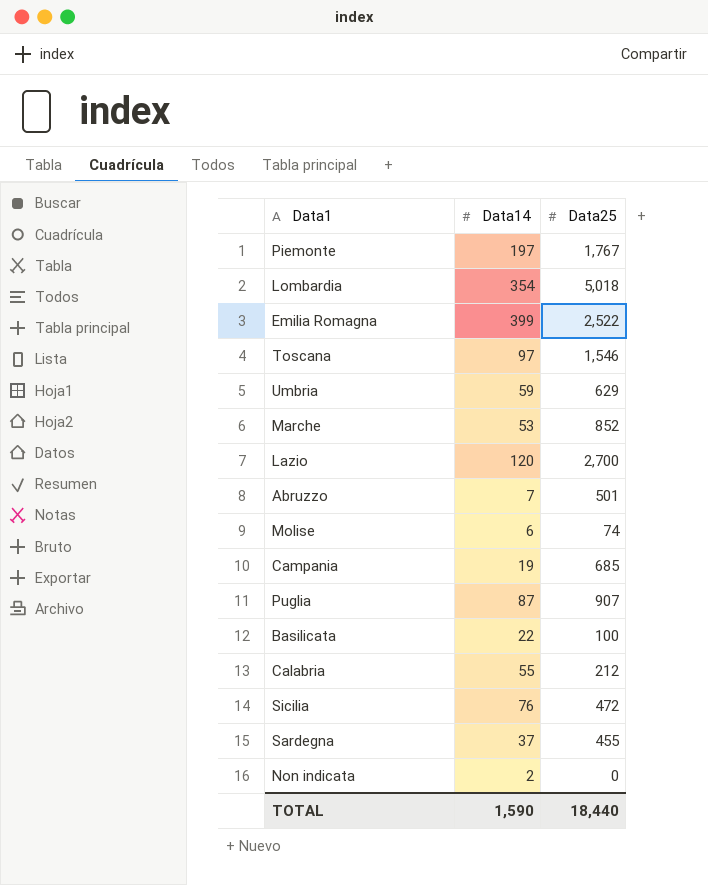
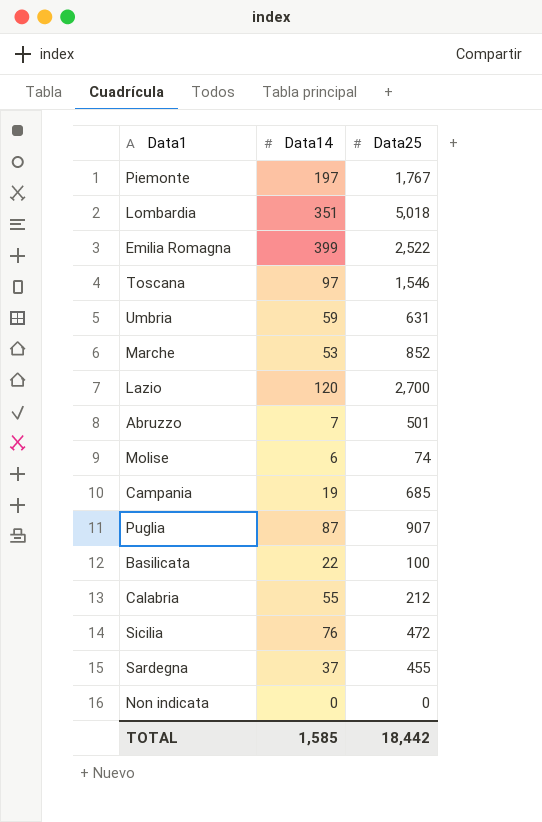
Lombardia | Data14: 354 -> 351
Umbria | Data25: 629 -> 631
Non indicata | Data14: 2 -> 0
TOTAL | Data14: 1,590 -> 1,585
TOTAL | Data25: 18,440 -> 18,442

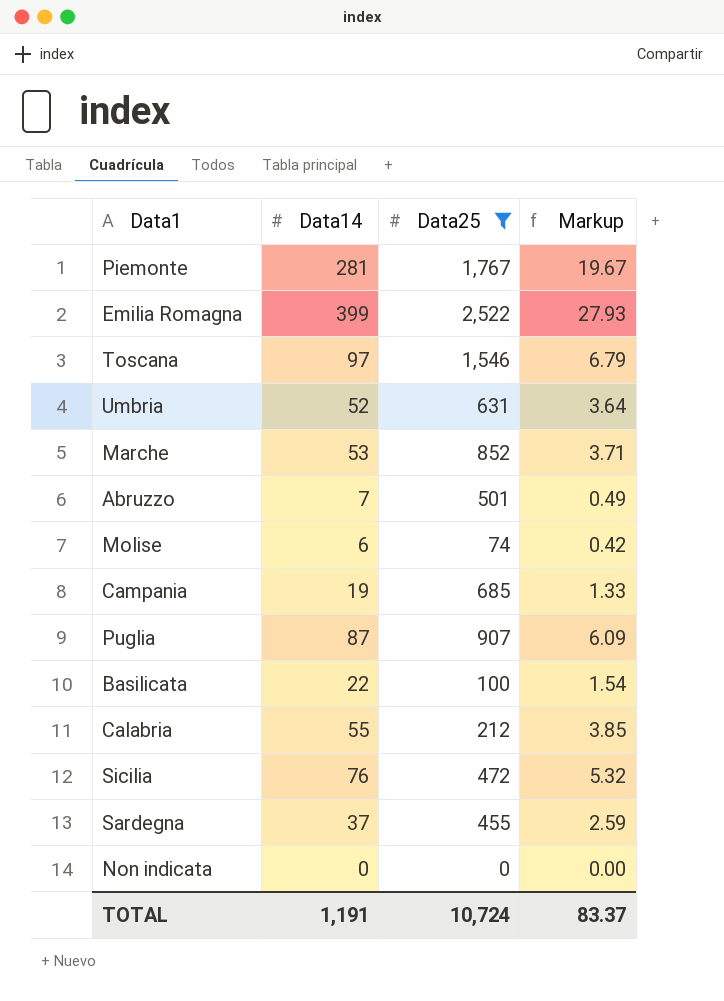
filter: none -> Data25 <= 2,522
column Markup | formula: none -> [Data14] * 0.07
Piemonte | Data14: 197 -> 281
Umbria | Data14: 59 -> 52
TOTAL | Data14: 1,585 -> 1,191
TOTAL | Data25: 18,442 -> 10,724

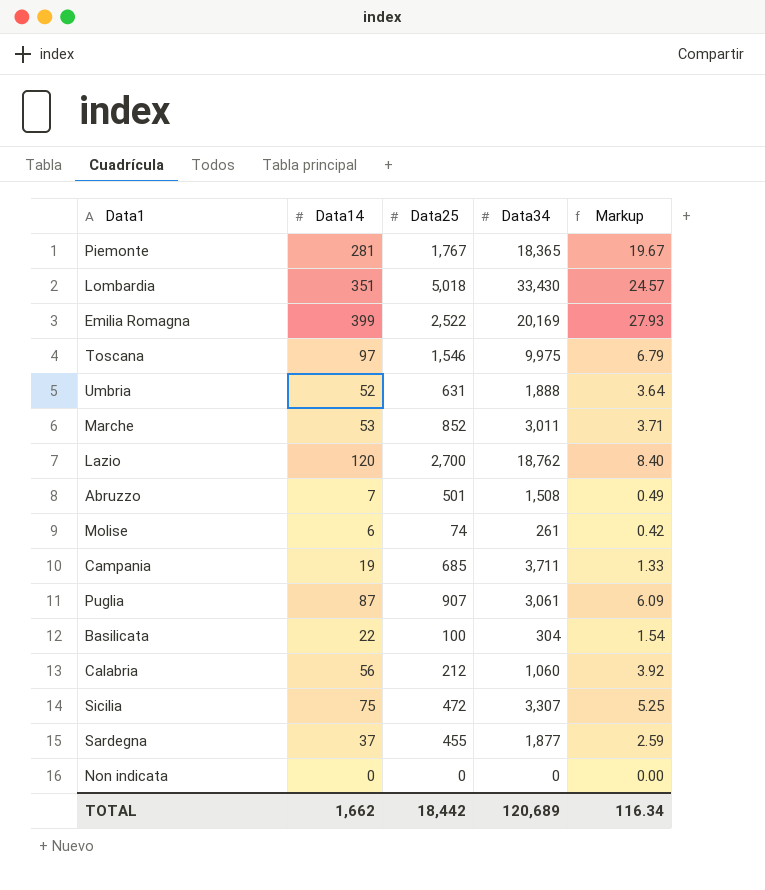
filter: Data25 <= 2,522 -> none
column Data34 | position: none -> 4
Calabria | Data14: 55 -> 56
Calabria | Markup: 3.85 -> 3.92
Sicilia | Data14: 76 -> 75
Sicilia | Markup: 5.32 -> 5.25
TOTAL | Data14: 1,191 -> 1,662
TOTAL | Data25: 10,724 -> 18,442
TOTAL | Markup: 83.37 -> 116.34

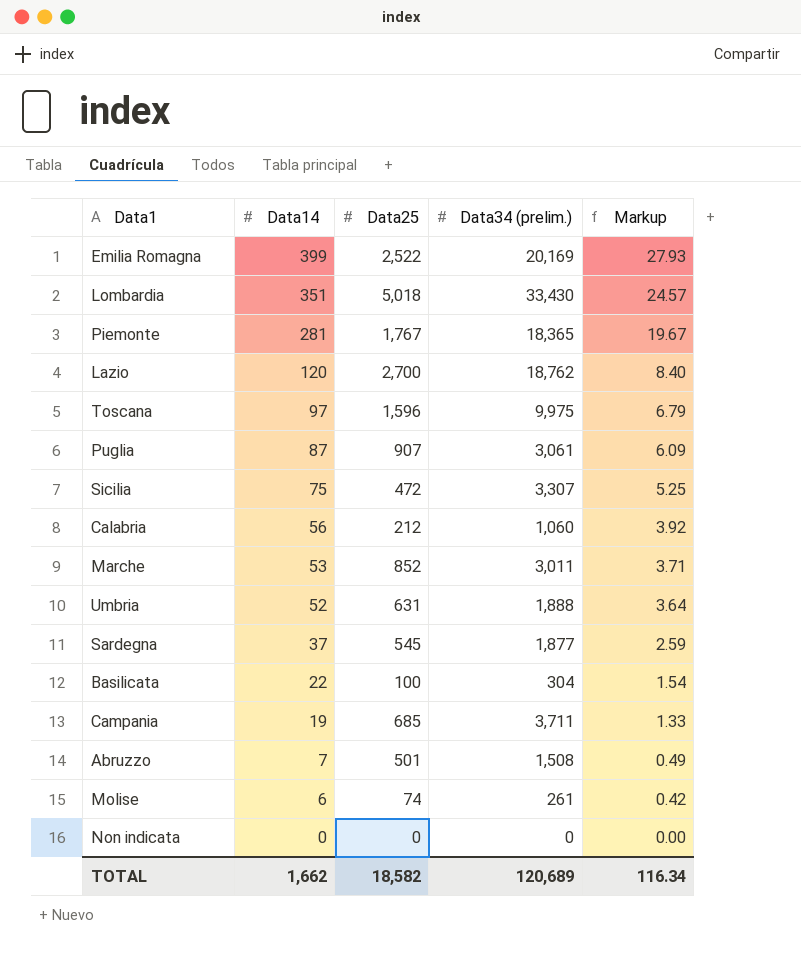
row order: none -> Data14 descending
column name: Data34 -> Data34 (prelim.)
Toscana | Data25: 1,546 -> 1,596
Sardegna | Data25: 455 -> 545
TOTAL | Data25: 18,442 -> 18,582

